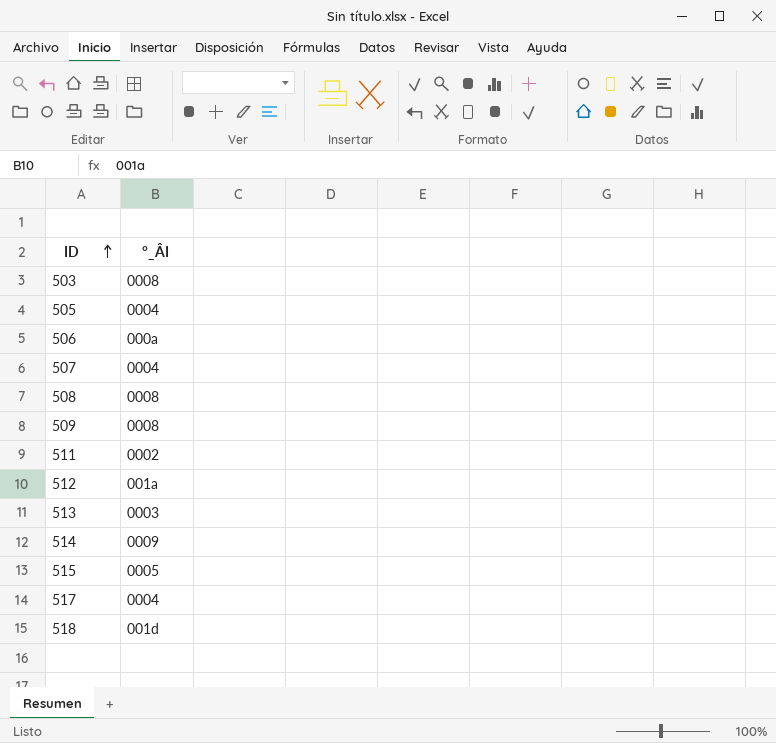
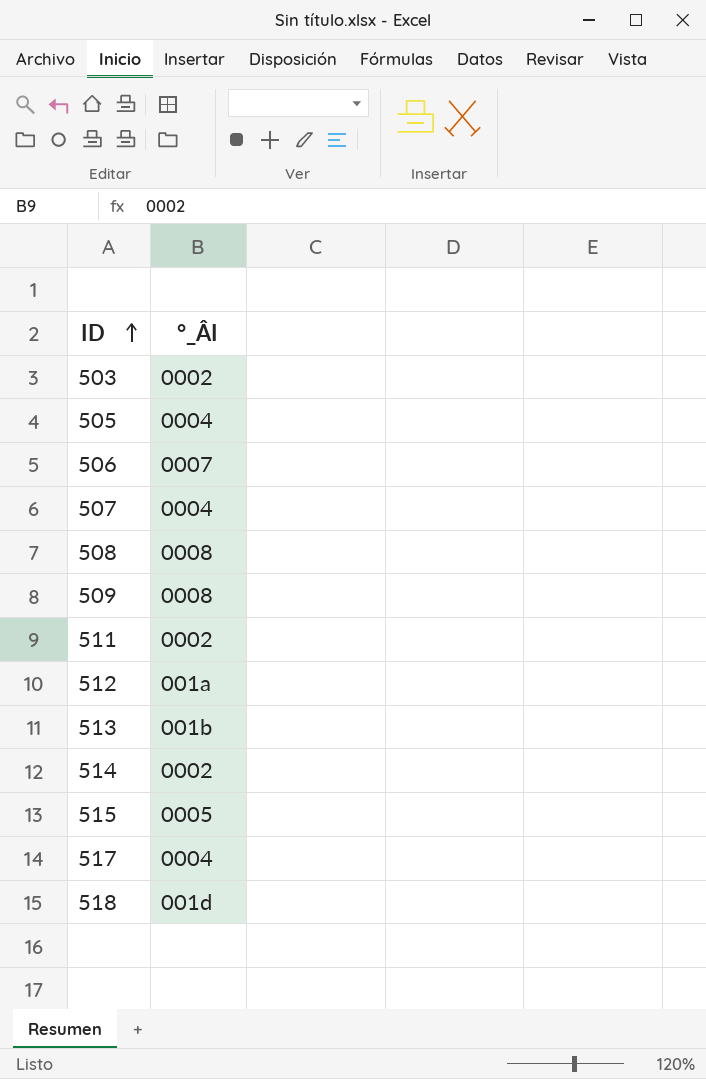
503 | °_ÂI: 0008 -> 0002
506 | °_ÂI: 000a -> 0007
513 | °_ÂI: 0003 -> 001b
514 | °_ÂI: 0009 -> 0002

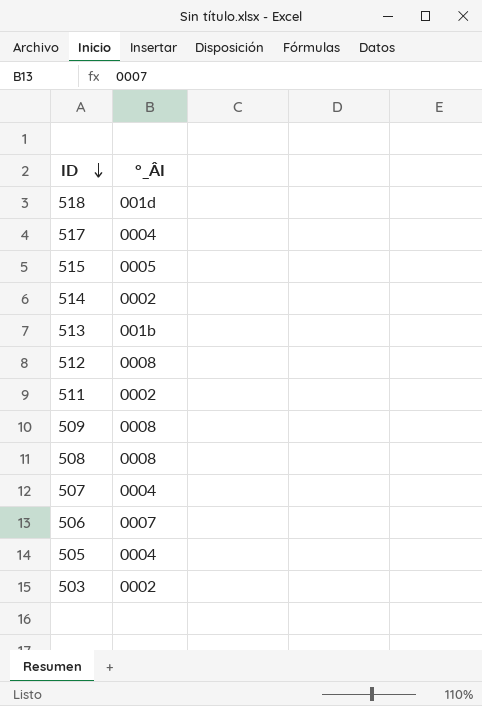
row order: ID ascending -> ID descending
512 | °_ÂI: 001a -> 0008

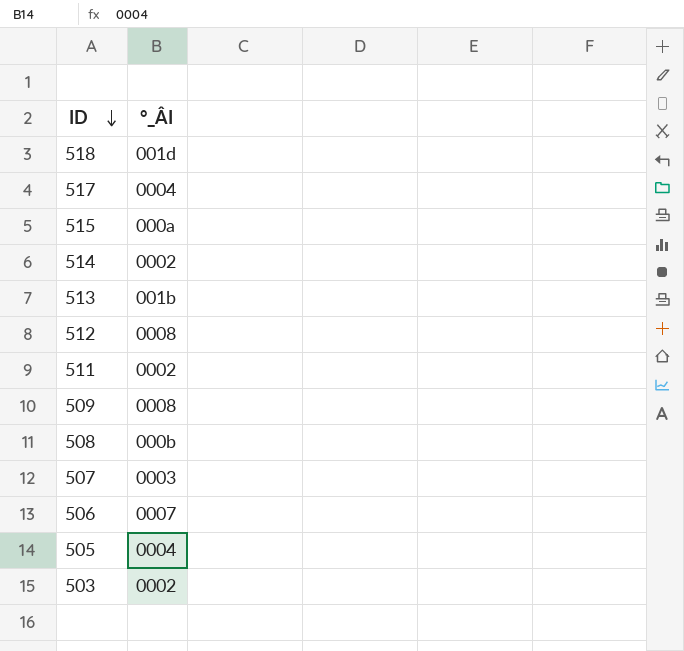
515 | °_ÂI: 0005 -> 000a
508 | °_ÂI: 0008 -> 000b
507 | °_ÂI: 0004 -> 0003

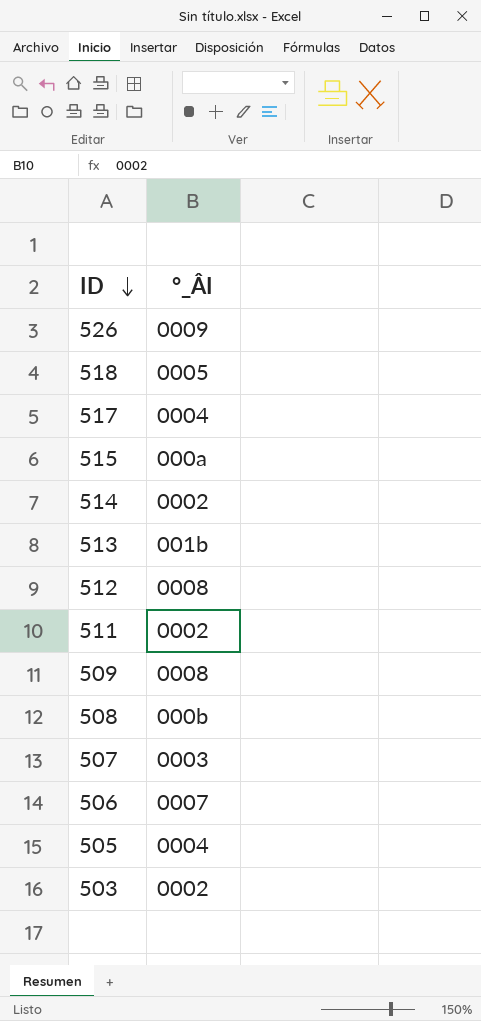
row 526: none -> 0009
518 | °_ÂI: 001d -> 0005

